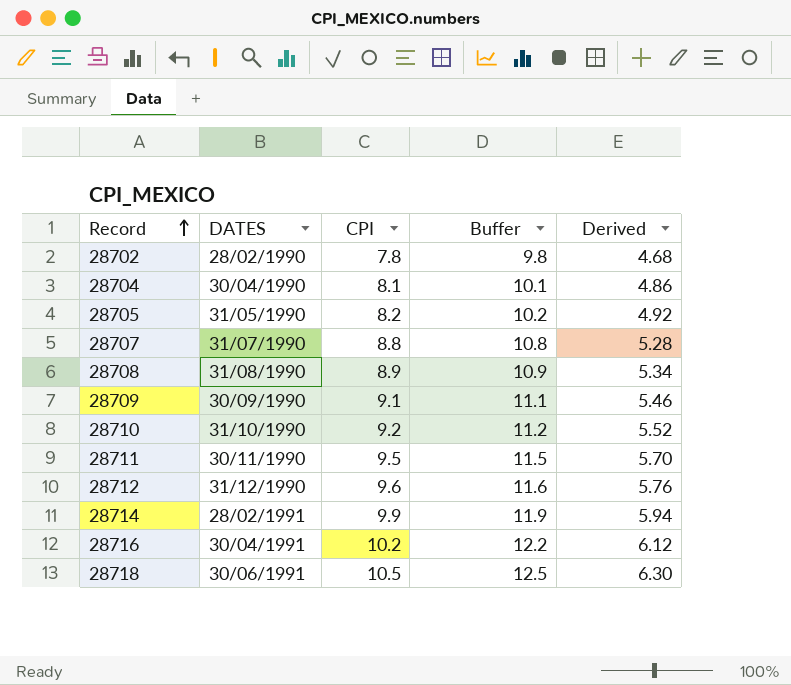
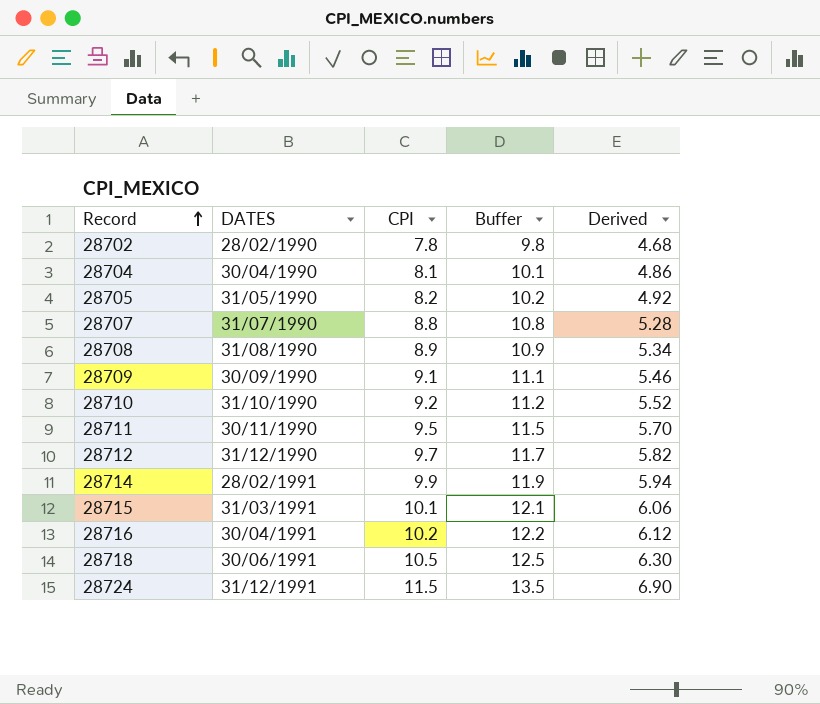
28712 | CPI: 9.6 -> 9.7
28712 | Buffer: 11.6 -> 11.7
28712 | Derived: 5.76 -> 5.82
row 28715: none -> 31/03/1991 | 10.1 | 12.1 | 6.06
row 28724: none -> 31/12/1991 | 11.5 | 13.5 | 6.90

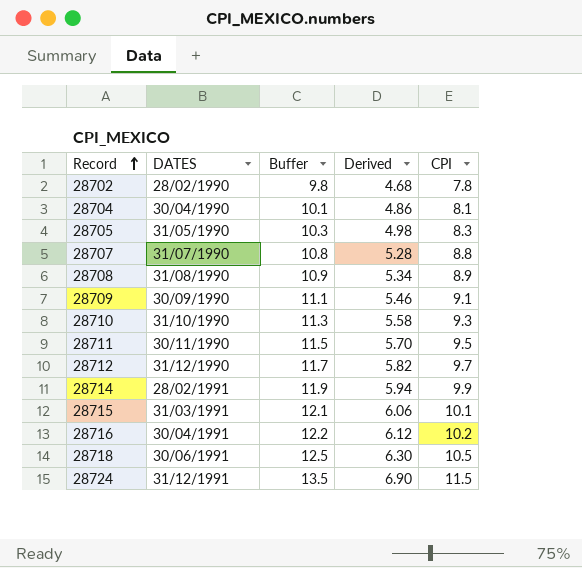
column CPI | position: 3 -> 5
28705 | Buffer: 10.2 -> 10.3
28705 | Derived: 4.92 -> 4.98
28705 | CPI: 8.2 -> 8.3
28710 | Buffer: 11.2 -> 11.3
28710 | Derived: 5.52 -> 5.58
28710 | CPI: 9.2 -> 9.3

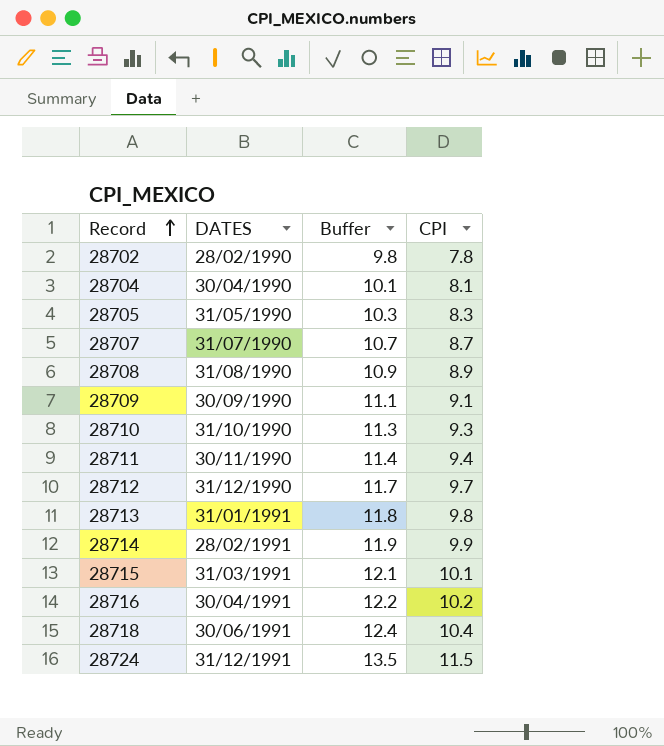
column Derived | formula: [CPI] * 0.6 -> none
28707 | Buffer: 10.8 -> 10.7
28707 | CPI: 8.8 -> 8.7
28711 | Buffer: 11.5 -> 11.4
28711 | CPI: 9.5 -> 9.4
row 28713: none -> 31/01/1991 | 11.8 | 9.8
28718 | Buffer: 12.5 -> 12.4
28718 | CPI: 10.5 -> 10.4

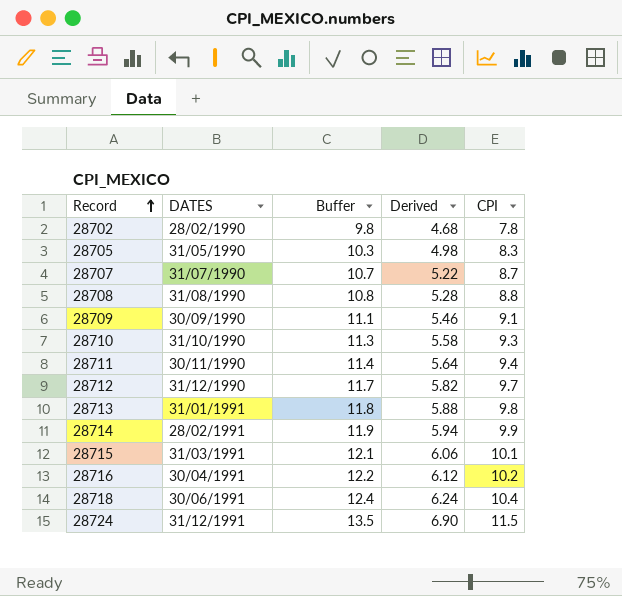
column Derived | formula: none -> [CPI] * 0.6
row 28704: 30/04/1990 | 10.1 | 8.1 -> none
28708 | Buffer: 10.9 -> 10.8
28708 | CPI: 8.9 -> 8.8

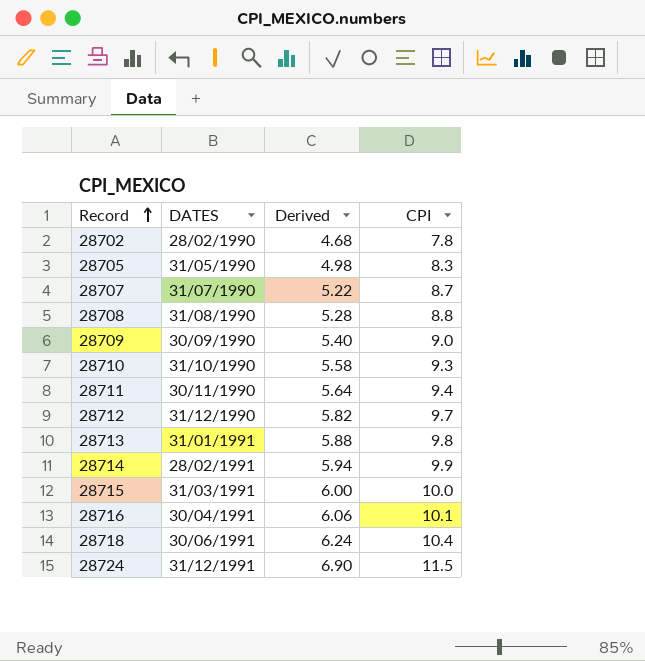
column Buffer | formula: [CPI] + 2 -> none
28709 | Derived: 5.46 -> 5.40
28709 | CPI: 9.1 -> 9.0
28715 | Derived: 6.06 -> 6.00
28715 | CPI: 10.1 -> 10.0
28716 | Derived: 6.12 -> 6.06
28716 | CPI: 10.2 -> 10.1

